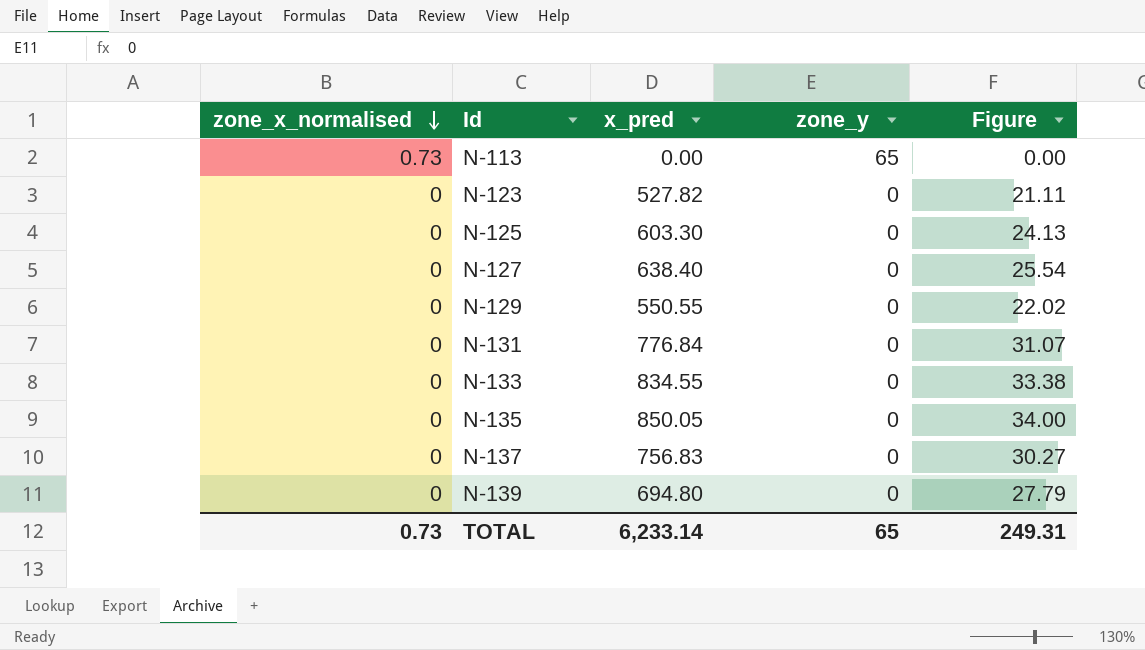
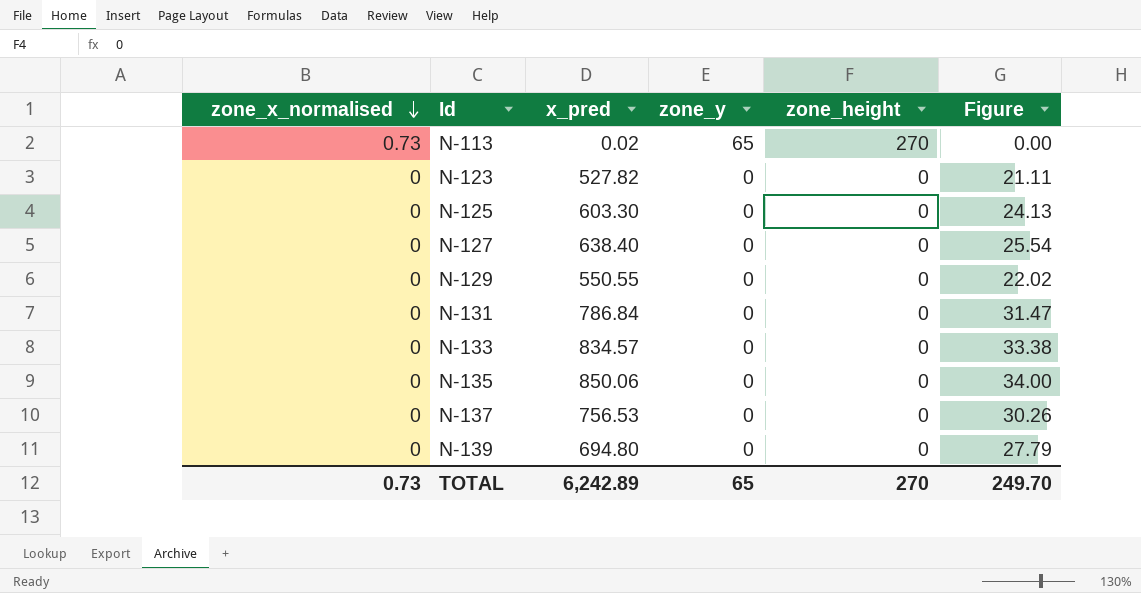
column zone_height | position: none -> 5
N-113 | x_pred: 0.00 -> 0.02
N-131 | x_pred: 776.84 -> 786.84
N-131 | Figure: 31.07 -> 31.47
N-133 | x_pred: 834.55 -> 834.57
N-135 | x_pred: 850.05 -> 850.06
N-137 | x_pred: 756.83 -> 756.53
N-137 | Figure: 30.27 -> 30.26
TOTAL | x_pred: 6,233.14 -> 6,242.89
TOTAL | Figure: 249.31 -> 249.70

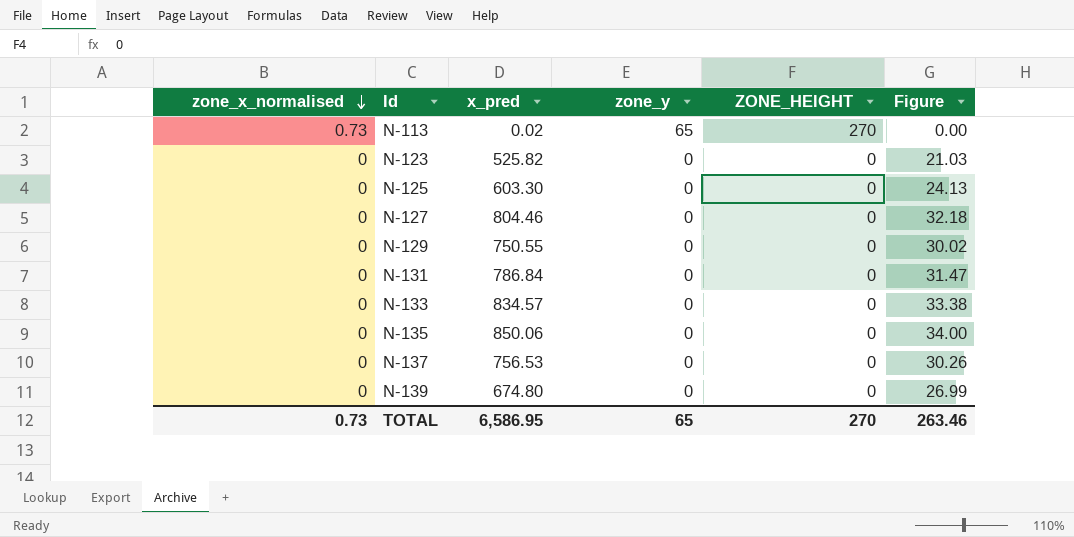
column name: zone_height -> ZONE_HEIGHT
N-123 | x_pred: 527.82 -> 525.82
N-123 | Figure: 21.11 -> 21.03
N-127 | x_pred: 638.40 -> 804.46
N-127 | Figure: 25.54 -> 32.18
N-129 | x_pred: 550.55 -> 750.55
N-129 | Figure: 22.02 -> 30.02
N-139 | x_pred: 694.80 -> 674.80
N-139 | Figure: 27.79 -> 26.99
TOTAL | x_pred: 6,242.89 -> 6,586.95
TOTAL | Figure: 249.70 -> 263.46

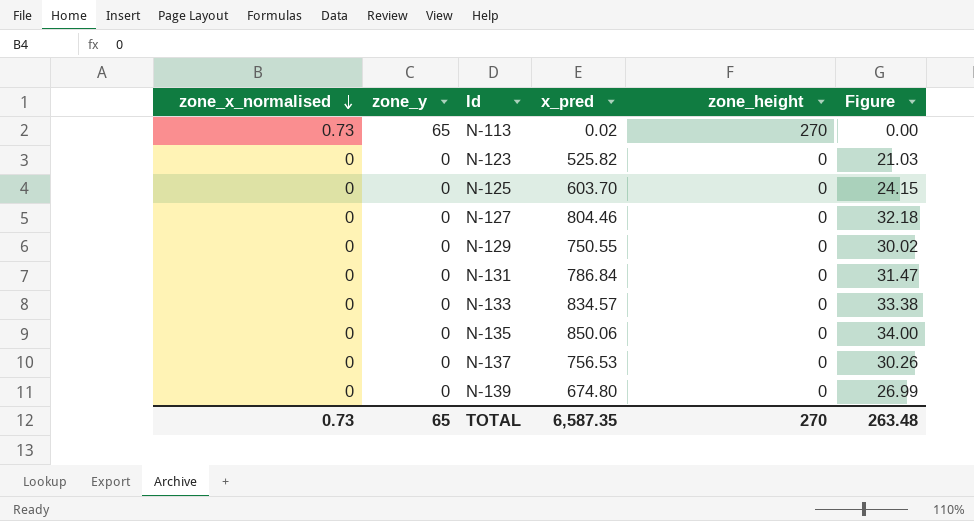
column zone_y | position: 4 -> 2
column name: ZONE_HEIGHT -> zone_height
N-125 | x_pred: 603.30 -> 603.70
N-125 | Figure: 24.13 -> 24.15
TOTAL | x_pred: 6,586.95 -> 6,587.35
TOTAL | Figure: 263.46 -> 263.48

